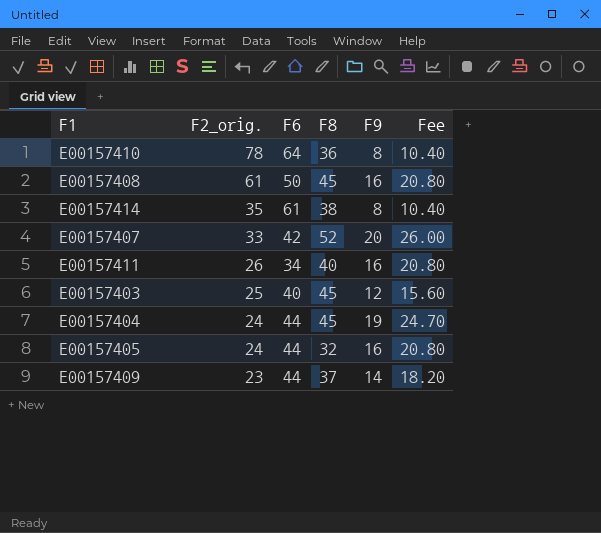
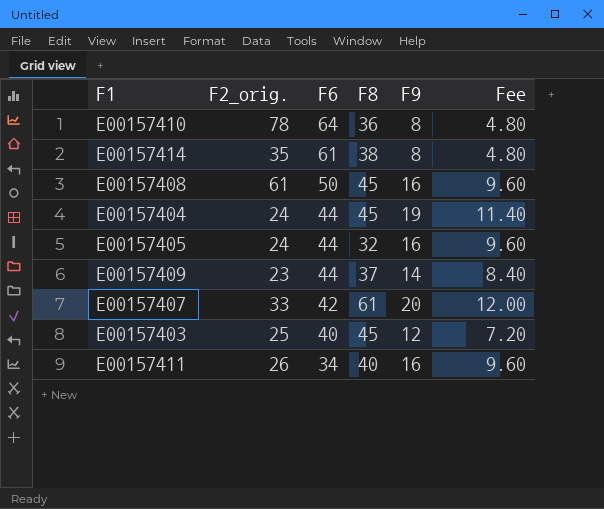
row order: F2_orig. descending -> F6 descending
column Fee | formula: [F9] * 1.3 -> [F9] * 0.6
E00157407 | F8: 52 -> 61

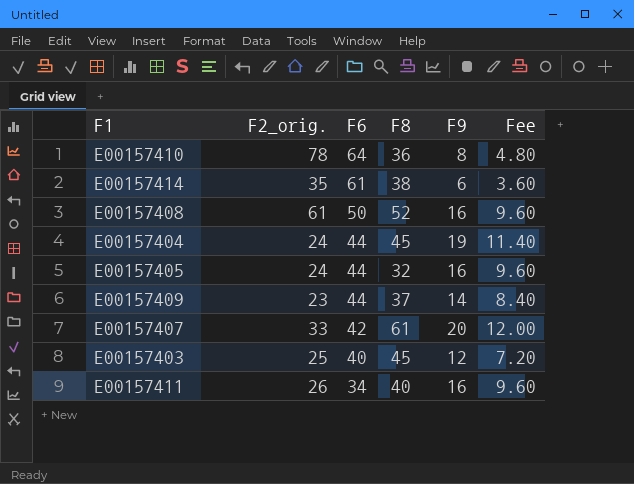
E00157414 | F9: 8 -> 6
E00157414 | Fee: 4.80 -> 3.60
E00157408 | F8: 45 -> 52

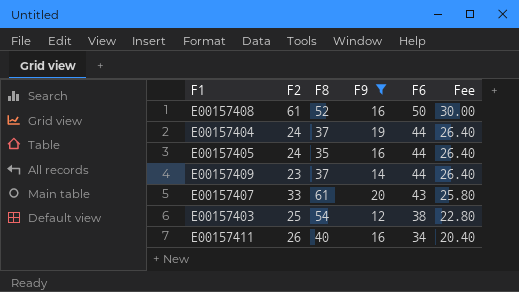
filter: none -> F9 >= 12
column name: F2_orig. -> F2
column F6 | position: 3 -> 5
column Fee | formula: [F9] * 0.6 -> [F6] * 0.6
E00157404 | F8: 45 -> 37
E00157405 | F8: 32 -> 35
E00157407 | F6: 42 -> 43
E00157403 | F8: 45 -> 54
E00157403 | F6: 40 -> 38

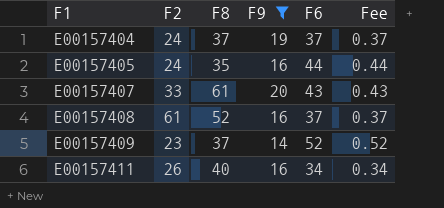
row order: F6 descending -> F1 ascending
column Fee | formula: [F6] * 0.6 -> [F6] * 0.01
row E00157403: 25 | 54 | 12 | 38 | 22.80 -> none
E00157404 | F6: 44 -> 37
E00157408 | F6: 50 -> 37
E00157409 | F6: 44 -> 52

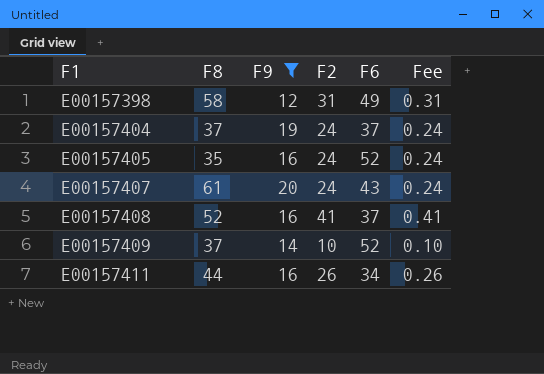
column F2 | position: 2 -> 4
column Fee | formula: [F6] * 0.01 -> [F2] * 0.01
row E00157398: none -> 58 | 12 | 31 | 49 | 0.31
E00157405 | F6: 44 -> 52
E00157407 | F2: 33 -> 24
E00157408 | F2: 61 -> 41
E00157409 | F2: 23 -> 10
E00157411 | F8: 40 -> 44

